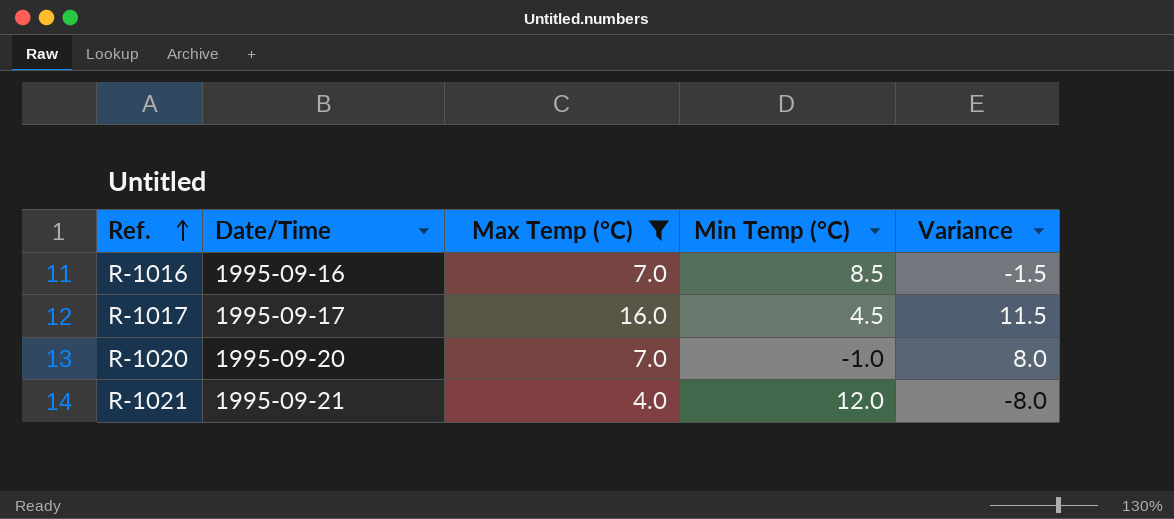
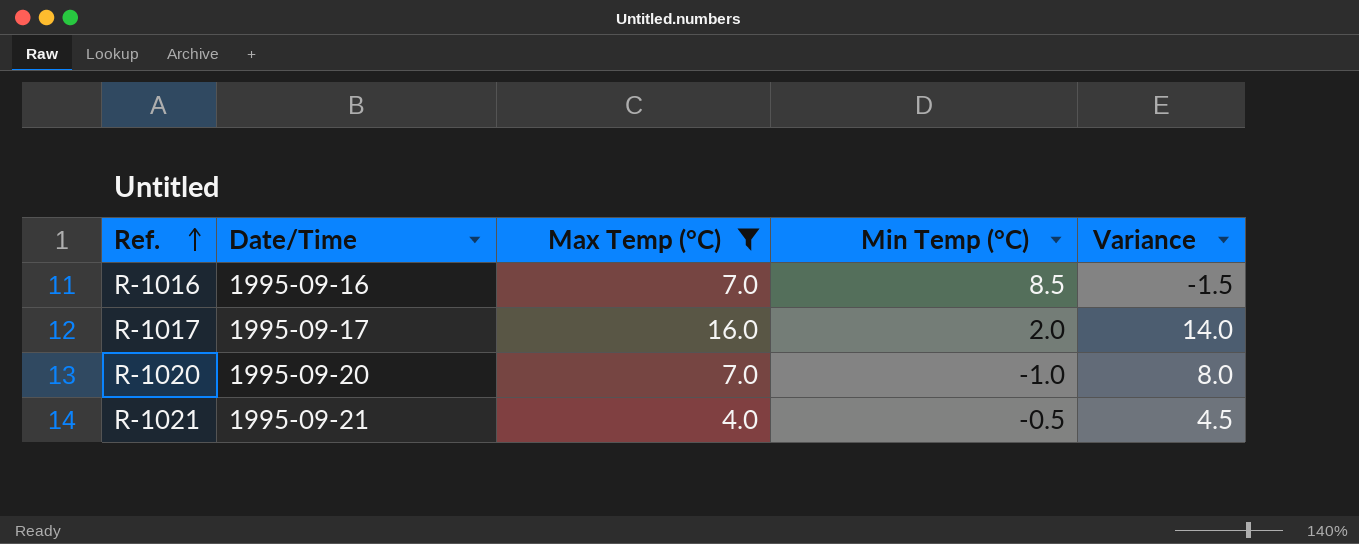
R-1017 | Min Temp (°C): 4.5 -> 2.0
R-1017 | Variance: 11.5 -> 14.0
R-1021 | Min Temp (°C): 12.0 -> -0.5
R-1021 | Variance: -8.0 -> 4.5

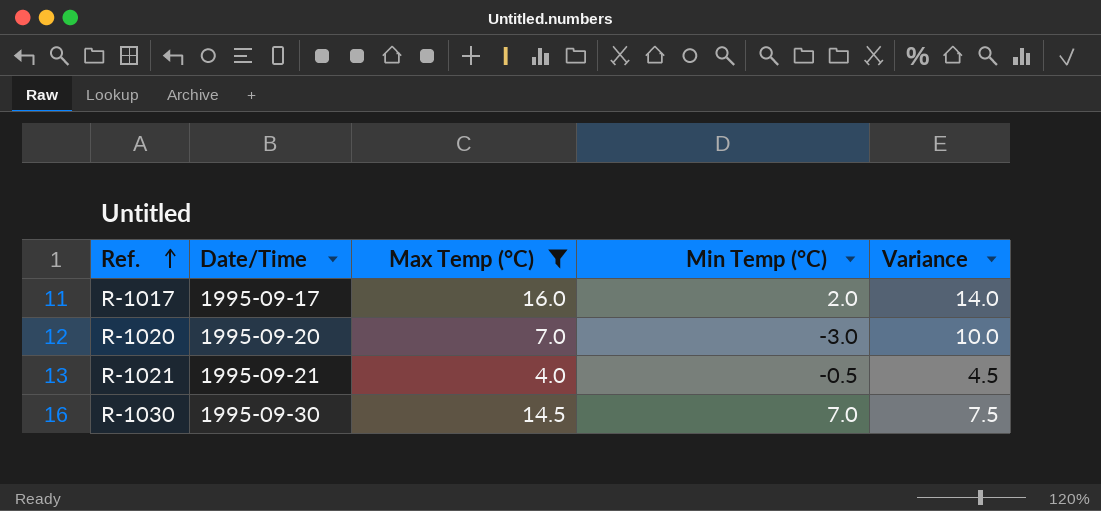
row R-1016: 1995-09-16 | 7.0 | 8.5 | -1.5 -> none
R-1020 | Min Temp (°C): -1.0 -> -3.0
R-1020 | Variance: 8.0 -> 10.0
row R-1030: none -> 1995-09-30 | 14.5 | 7.0 | 7.5

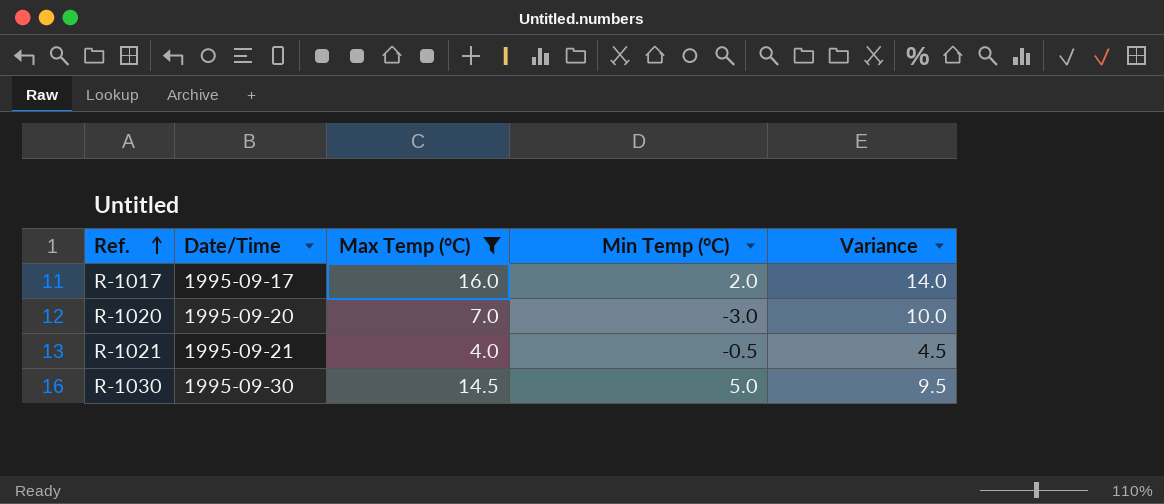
R-1030 | Min Temp (°C): 7.0 -> 5.0
R-1030 | Variance: 7.5 -> 9.5

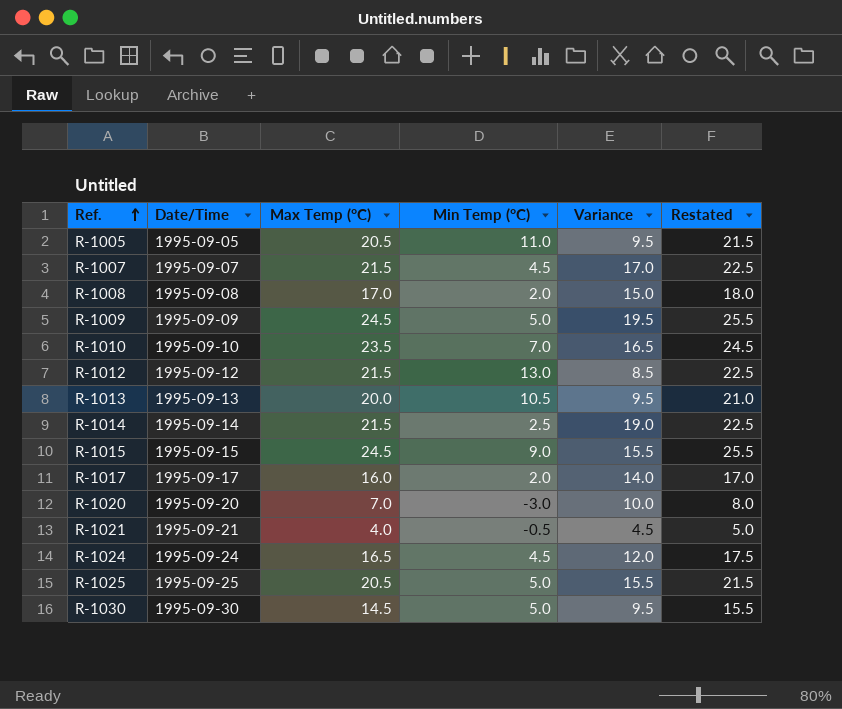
filter: Max Temp (°C) <= 16.0 -> none
column Restated | formula: none -> [Max Temp (°C)] + 1

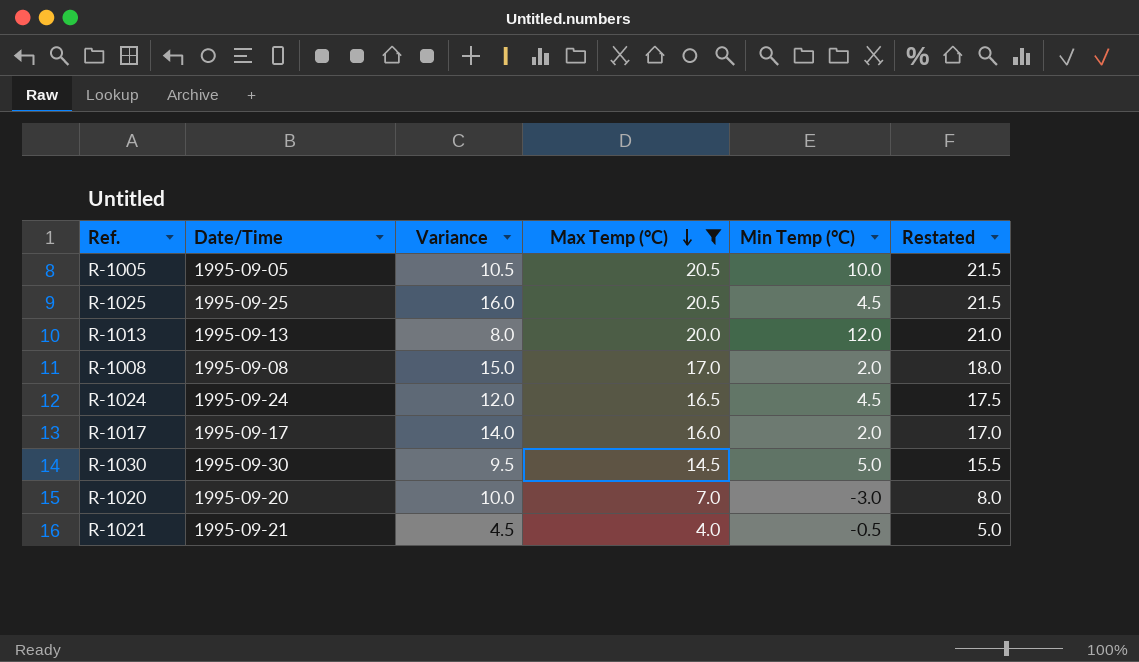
filter: none -> Max Temp (°C) <= 20.5
row order: Ref. ascending -> Max Temp (°C) descending
column Variance | position: 5 -> 3
R-1005 | Variance: 9.5 -> 10.5
R-1005 | Min Temp (°C): 11.0 -> 10.0
R-1025 | Variance: 15.5 -> 16.0
R-1025 | Min Temp (°C): 5.0 -> 4.5
R-1013 | Variance: 9.5 -> 8.0
R-1013 | Min Temp (°C): 10.5 -> 12.0

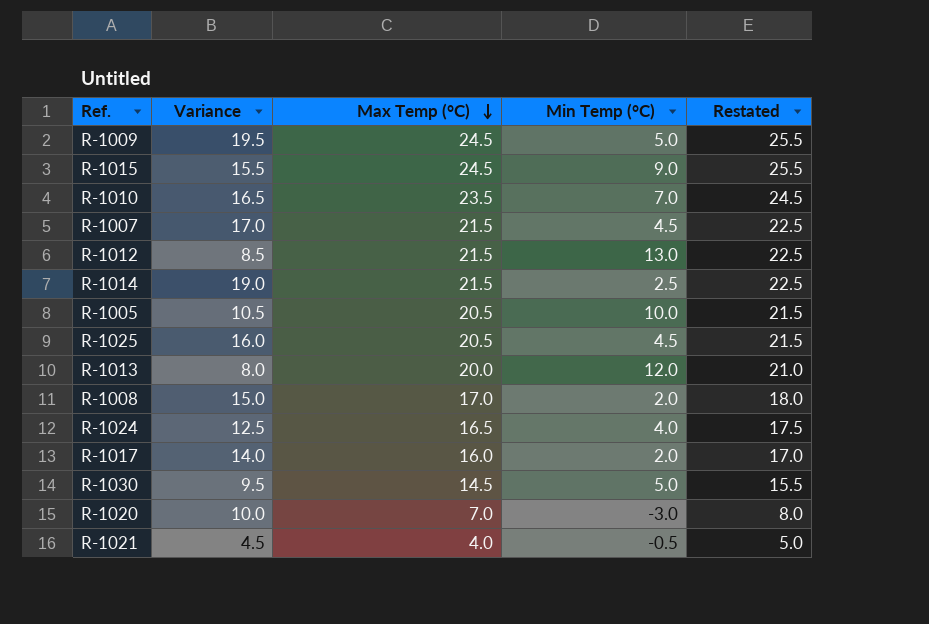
filter: Max Temp (°C) <= 20.5 -> none
column Date/Time | position: 2 -> none
R-1024 | Variance: 12.0 -> 12.5
R-1024 | Min Temp (°C): 4.5 -> 4.0

